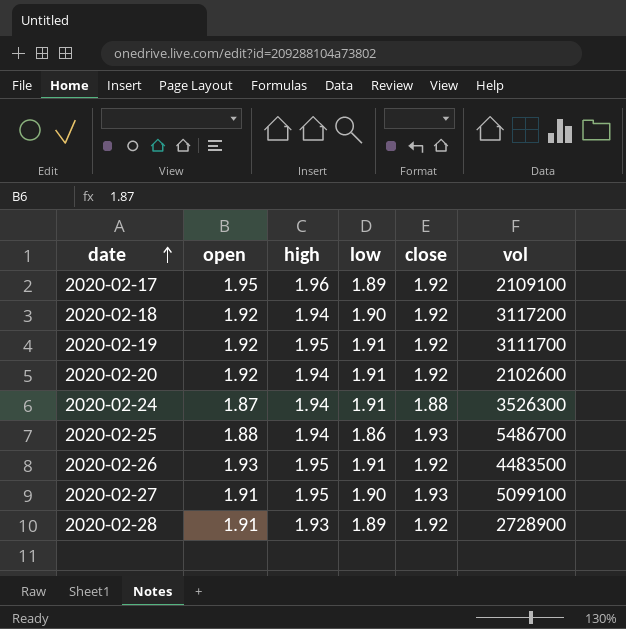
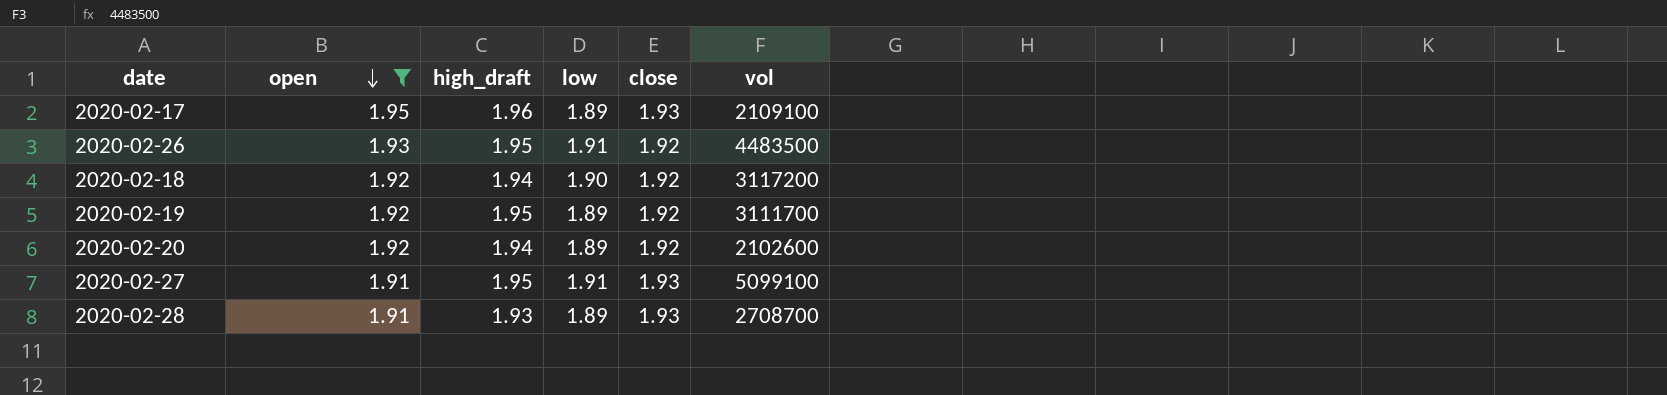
filter: none -> open >= 1.91
row order: date ascending -> open descending
column name: high -> high_draft
2020-02-17 | close: 1.92 -> 1.93
2020-02-19 | low: 1.91 -> 1.89
2020-02-20 | low: 1.91 -> 1.89
2020-02-27 | low: 1.90 -> 1.91
2020-02-28 | close: 1.92 -> 1.93
2020-02-28 | vol: 2728900 -> 2708700

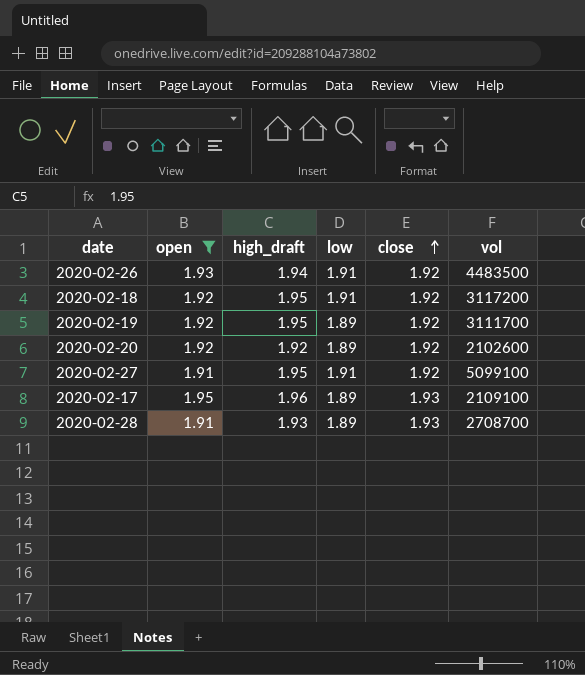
row order: open descending -> close ascending
2020-02-26 | high_draft: 1.95 -> 1.94
2020-02-18 | high_draft: 1.94 -> 1.95
2020-02-18 | low: 1.90 -> 1.91
2020-02-20 | high_draft: 1.94 -> 1.92
2020-02-27 | close: 1.93 -> 1.92

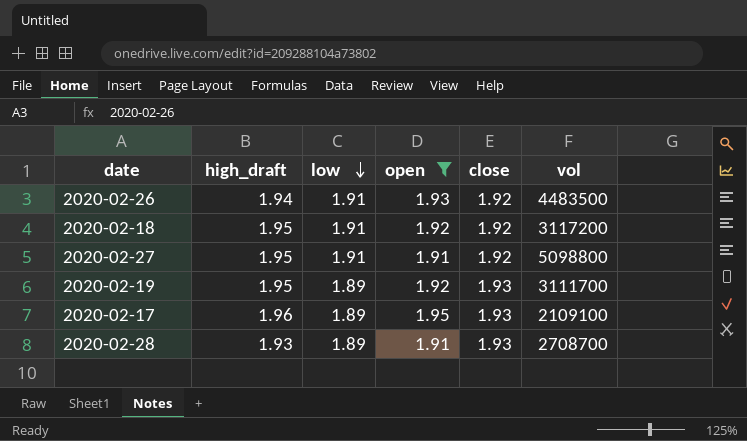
row order: close ascending -> low descending
column open | position: 2 -> 4
row 2020-02-20: 1.92 | 1.92 | 1.89 | 1.92 | 2102600 -> none
2020-02-27 | vol: 5099100 -> 5098800
2020-02-19 | close: 1.92 -> 1.93

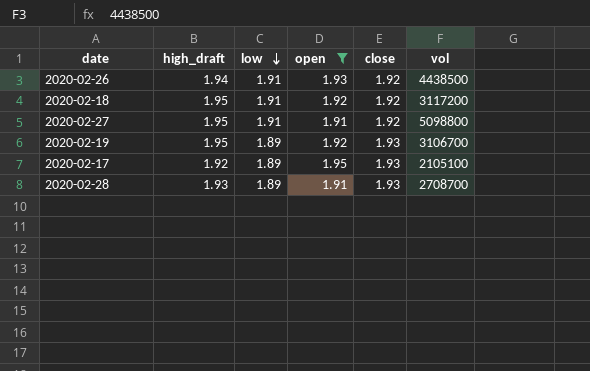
2020-02-26 | vol: 4483500 -> 4438500
2020-02-19 | vol: 3111700 -> 3106700
2020-02-17 | high_draft: 1.96 -> 1.92
2020-02-17 | vol: 2109100 -> 2105100

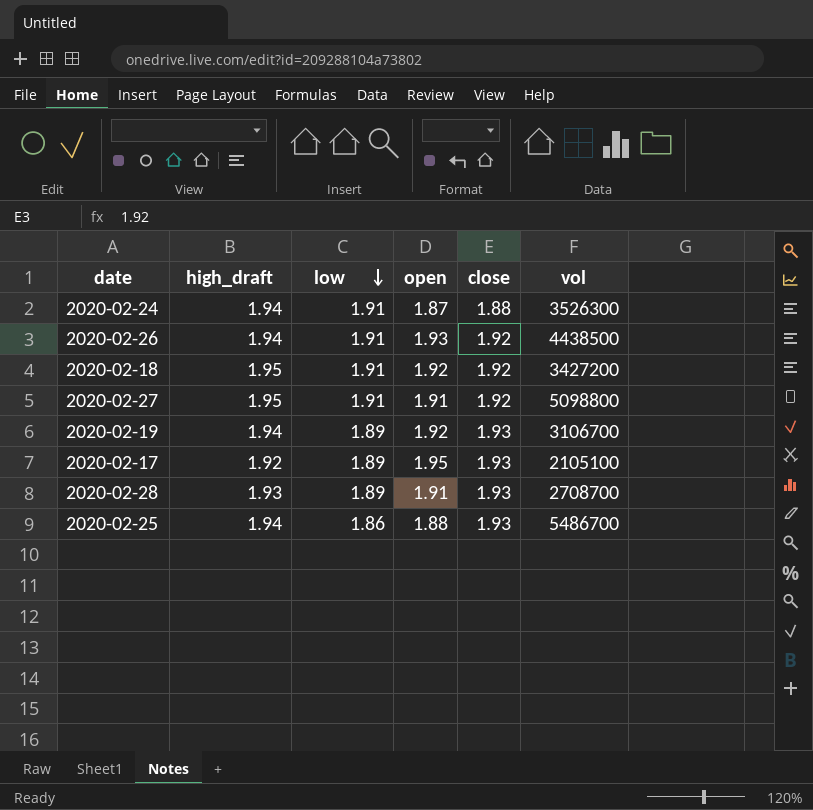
filter: open >= 1.91 -> none
2020-02-18 | vol: 3117200 -> 3427200
2020-02-19 | high_draft: 1.95 -> 1.94

